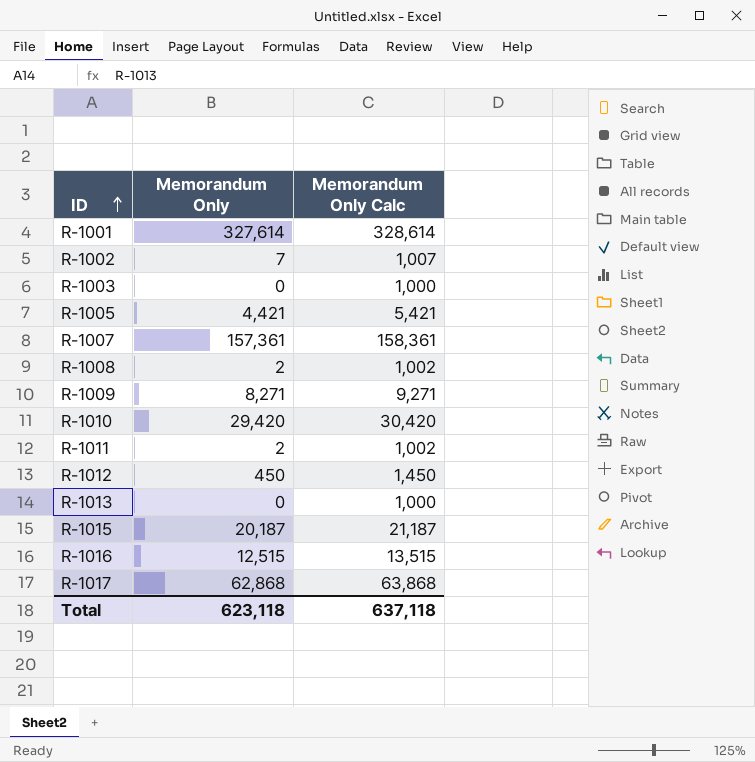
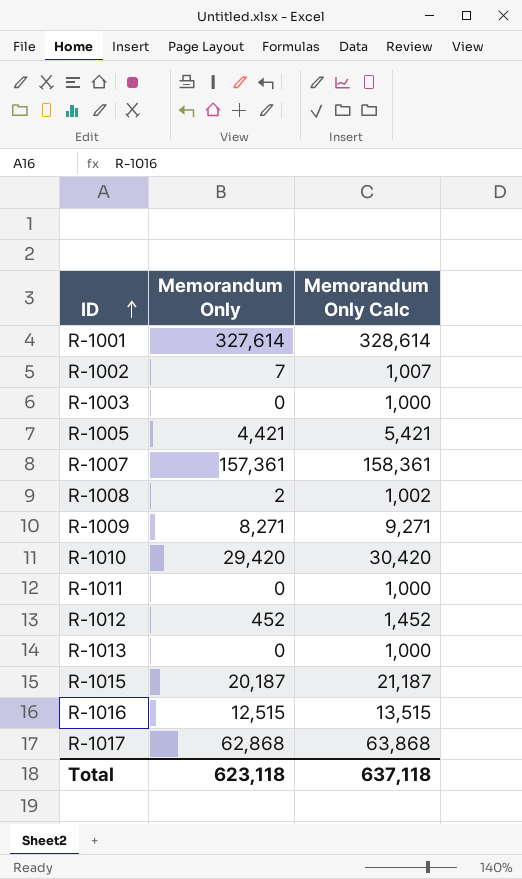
R-1011 | Memorandum Only: 2 -> 0
R-1011 | Memorandum Only Calc: 1,002 -> 1,000
R-1012 | Memorandum Only: 450 -> 452
R-1012 | Memorandum Only Calc: 1,450 -> 1,452

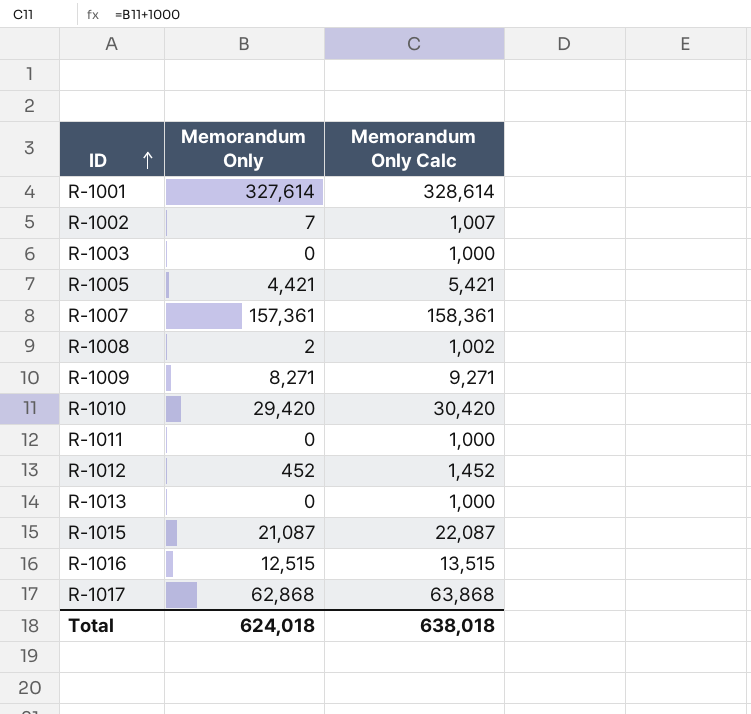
R-1015 | Memorandum Only: 20,187 -> 21,087
R-1015 | Memorandum Only Calc: 21,187 -> 22,087
Total | Memorandum Only: 623,118 -> 624,018
Total | Memorandum Only Calc: 637,118 -> 638,018

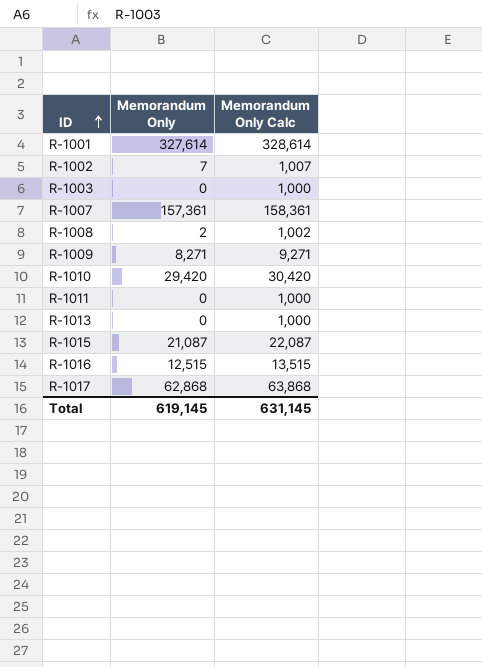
row R-1005: 4,421 | 5,421 -> none
row R-1012: 452 | 1,452 -> none
Total | Memorandum Only: 624,018 -> 619,145
Total | Memorandum Only Calc: 638,018 -> 631,145

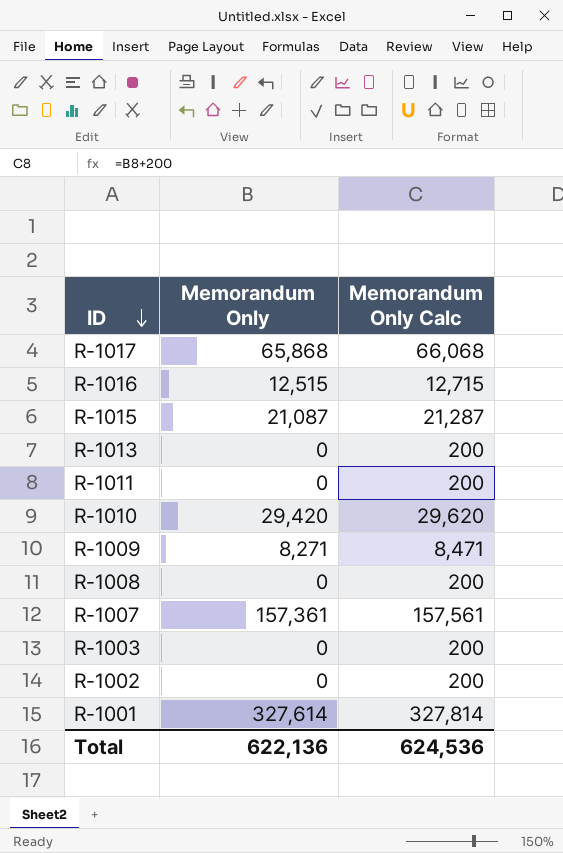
row order: ID ascending -> ID descending
column Memorandum Only Calc | formula: [Memorandum Only] + 1000 -> [Memorandum Only] + 200
R-1017 | Memorandum Only: 62,868 -> 65,868
R-1008 | Memorandum Only: 2 -> 0
R-1002 | Memorandum Only: 7 -> 0
Total | Memorandum Only: 619,145 -> 622,136
Total | Memorandum Only Calc: 631,145 -> 624,536

